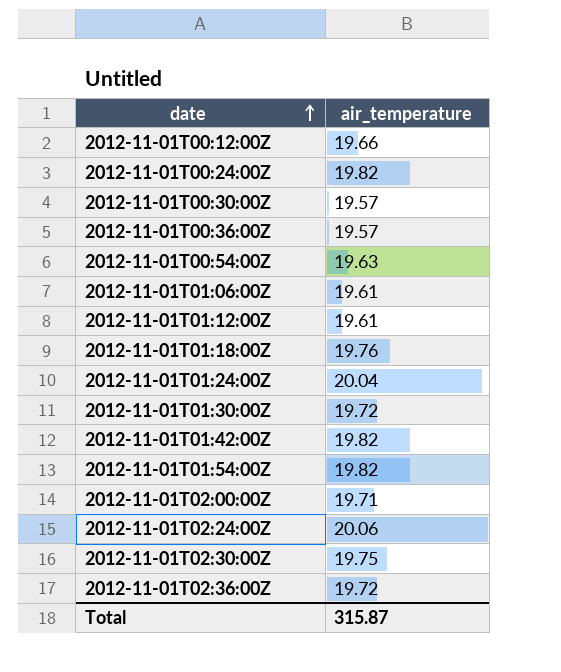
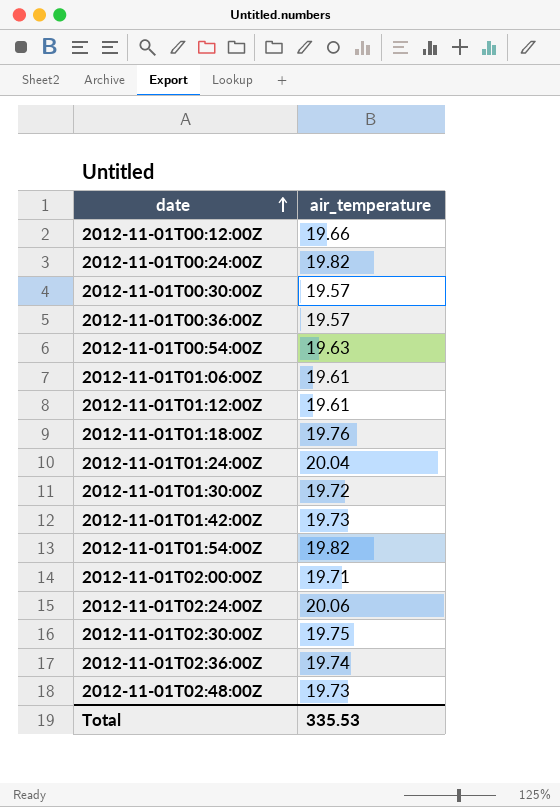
2012-11-01T01:42:00Z | air_temperature: 19.82 -> 19.73
2012-11-01T02:36:00Z | air_temperature: 19.72 -> 19.74
row 2012-11-01T02:48:00Z: none -> 19.73
Total | air_temperature: 315.87 -> 335.53

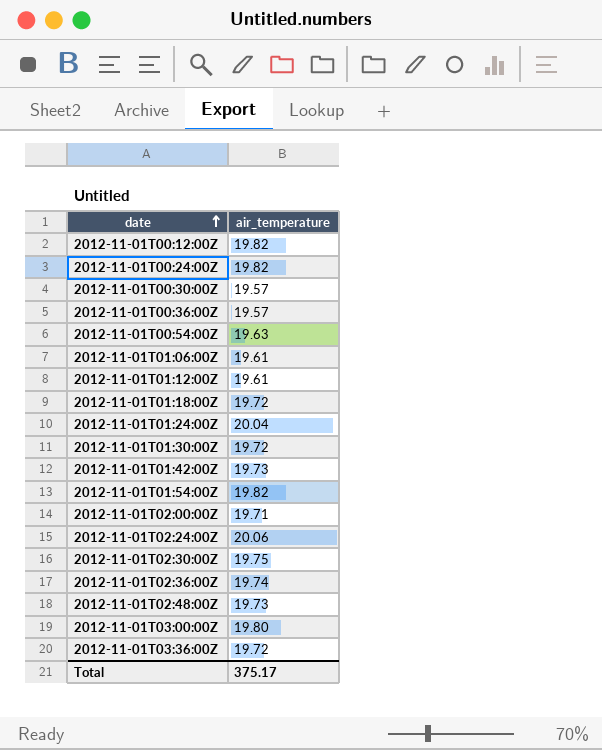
2012-11-01T00:12:00Z | air_temperature: 19.66 -> 19.82
2012-11-01T01:18:00Z | air_temperature: 19.76 -> 19.72
row 2012-11-01T03:00:00Z: none -> 19.80
row 2012-11-01T03:36:00Z: none -> 19.72
Total | air_temperature: 335.53 -> 375.17

